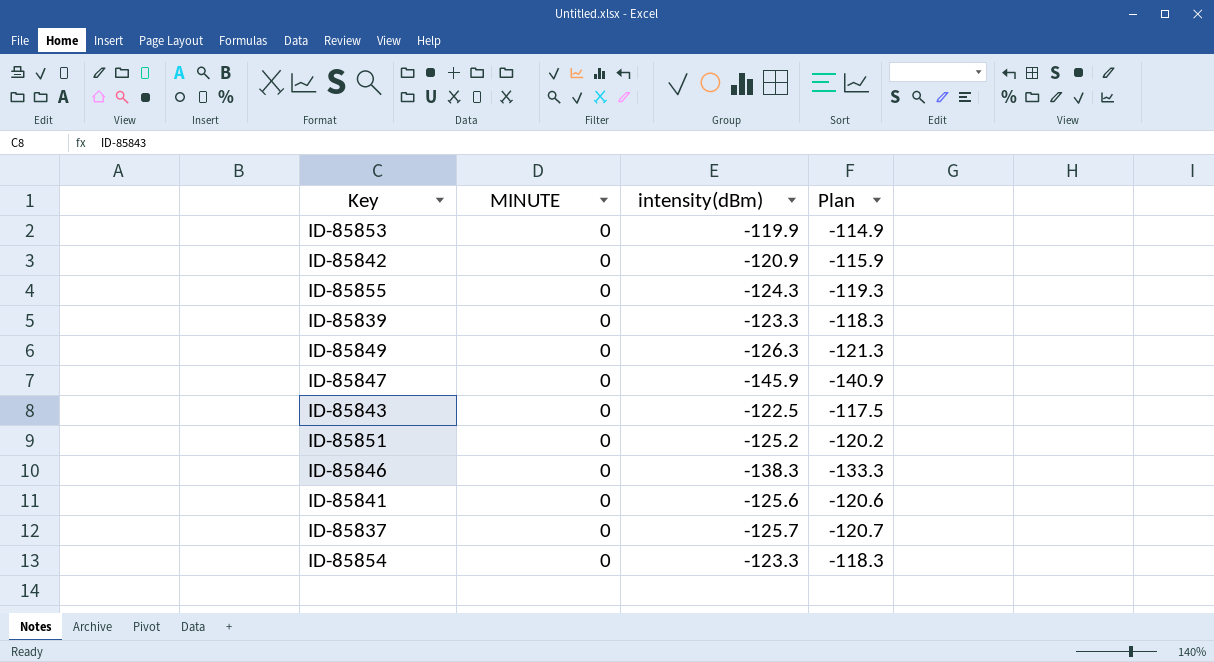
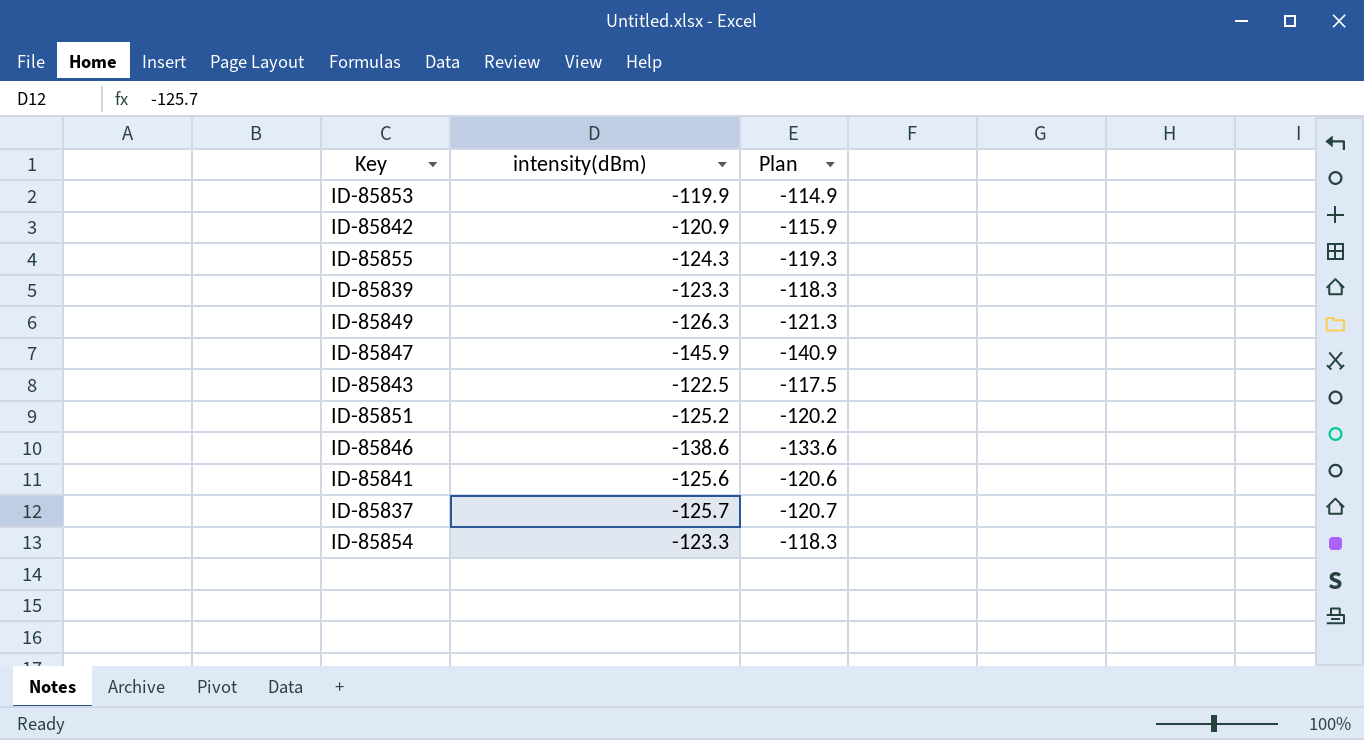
column MINUTE | position: 2 -> none
ID-85846 | intensity(dBm): -138.3 -> -138.6
ID-85846 | Plan: -133.3 -> -133.6

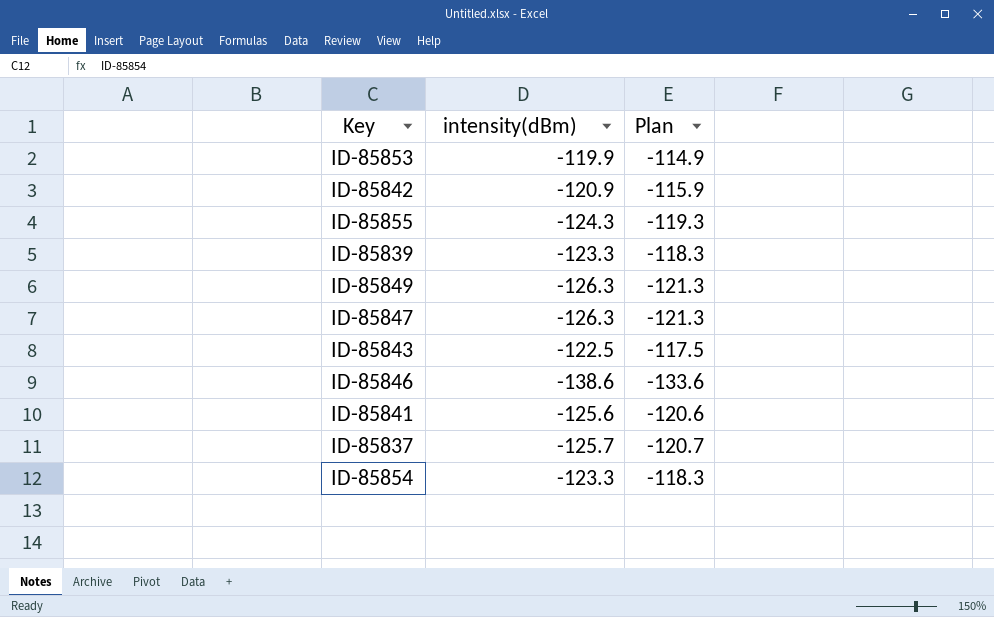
row ID-85851: -125.2 | -120.2 -> none
ID-85847 | intensity(dBm): -145.9 -> -126.3
ID-85847 | Plan: -140.9 -> -121.3

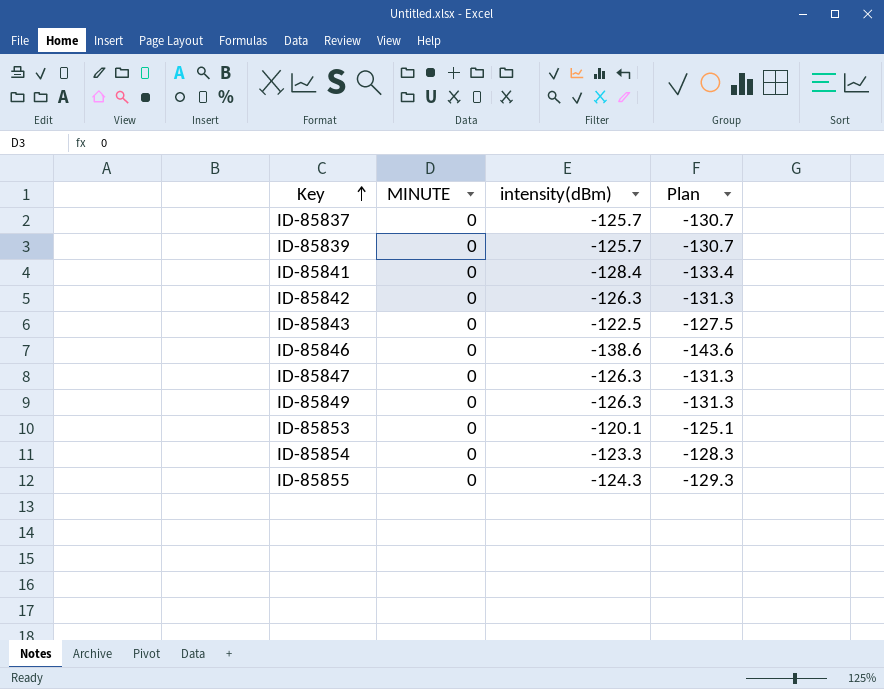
row order: none -> Key ascending
column MINUTE | position: none -> 2
column Plan | formula: [intensity(dBm)] + 5 -> [intensity(dBm)] - 5
ID-85839 | intensity(dBm): -123.3 -> -125.7
ID-85841 | intensity(dBm): -125.6 -> -128.4
ID-85842 | intensity(dBm): -120.9 -> -126.3
ID-85853 | intensity(dBm): -119.9 -> -120.1

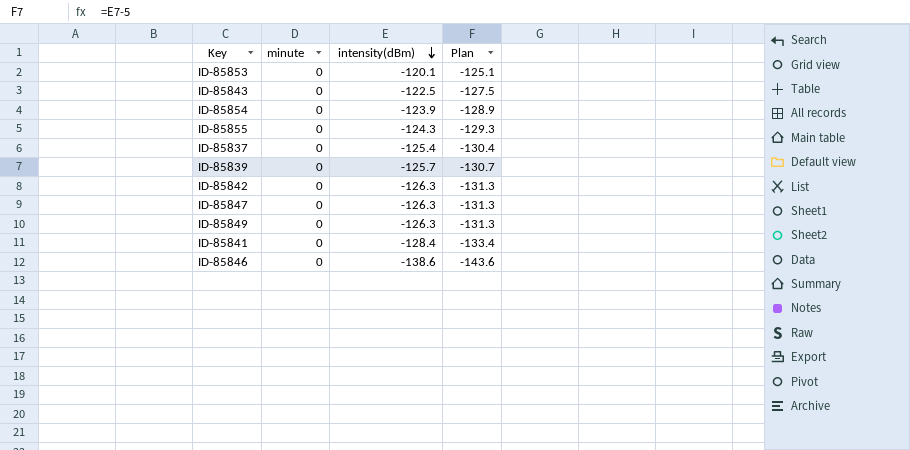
row order: Key ascending -> intensity(dBm) descending
column name: MINUTE -> minute
ID-85854 | intensity(dBm): -123.3 -> -123.9
ID-85854 | Plan: -128.3 -> -128.9
ID-85837 | intensity(dBm): -125.7 -> -125.4
ID-85837 | Plan: -130.7 -> -130.4

